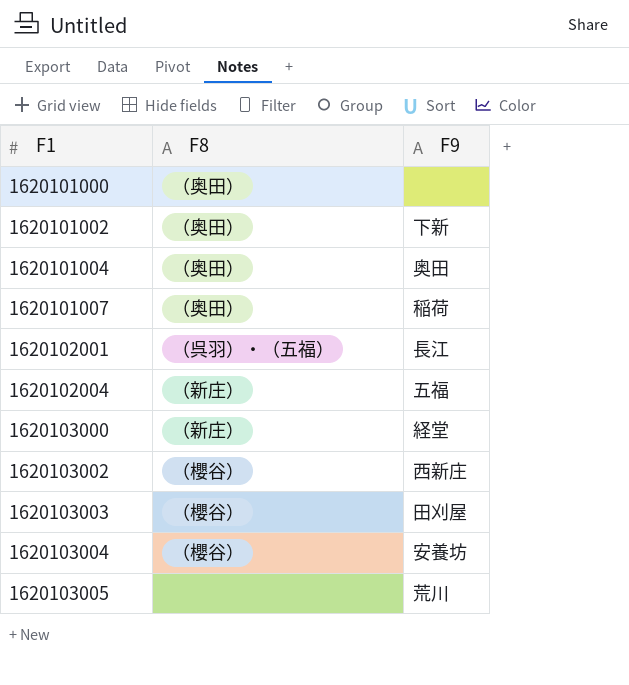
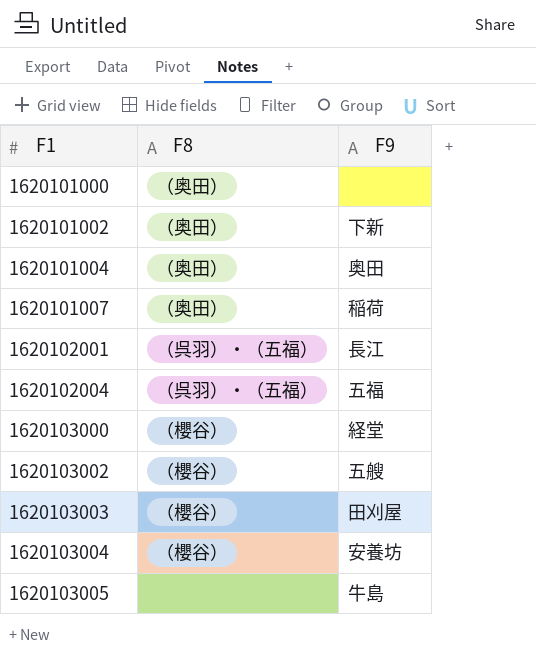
1620102004 | F8: （新庄） -> （呉羽）・（五福）
1620103000 | F8: （新庄） -> （櫻谷）
1620103002 | F9: 西新庄 -> 五艘
1620103005 | F9: 荒川 -> 牛島

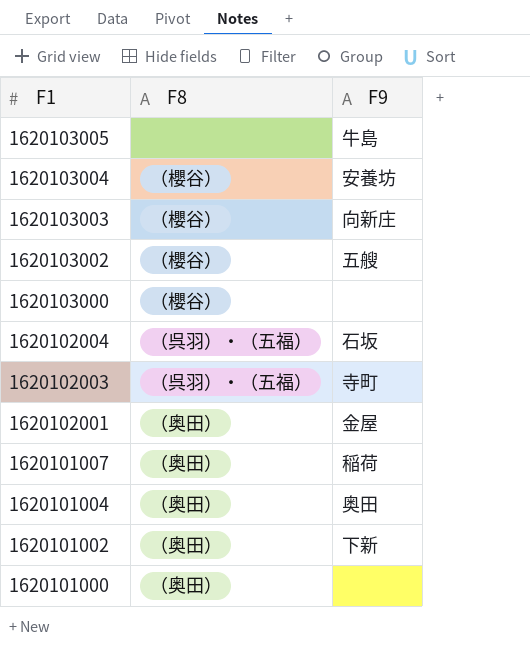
row order: F1 ascending -> F1 descending
1620103003 | F9: 田刈屋 -> 向新庄
1620103000 | F9: 経堂 -> none
1620102004 | F9: 五福 -> 石坂
row 1620102003: none -> （呉羽）・（五福） | 寺町
1620102001 | F8: （呉羽）・（五福） -> （奥田）
1620102001 | F9: 長江 -> 金屋

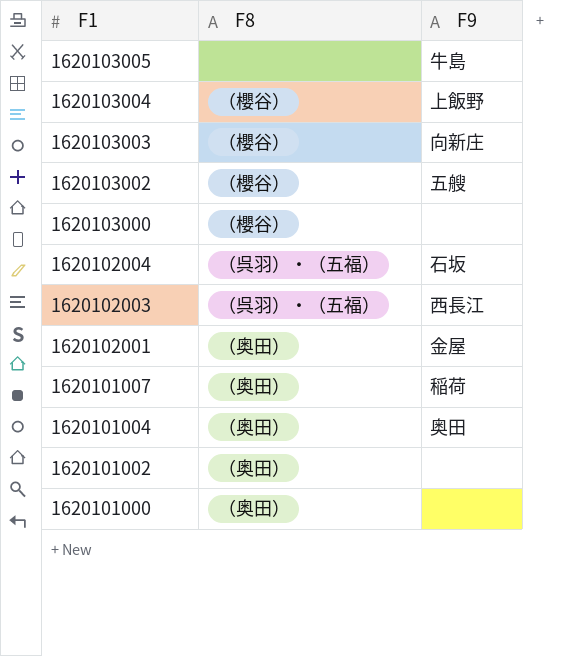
1620103004 | F9: 安養坊 -> 上飯野
1620102003 | F9: 寺町 -> 西長江
1620101002 | F9: 下新 -> none

